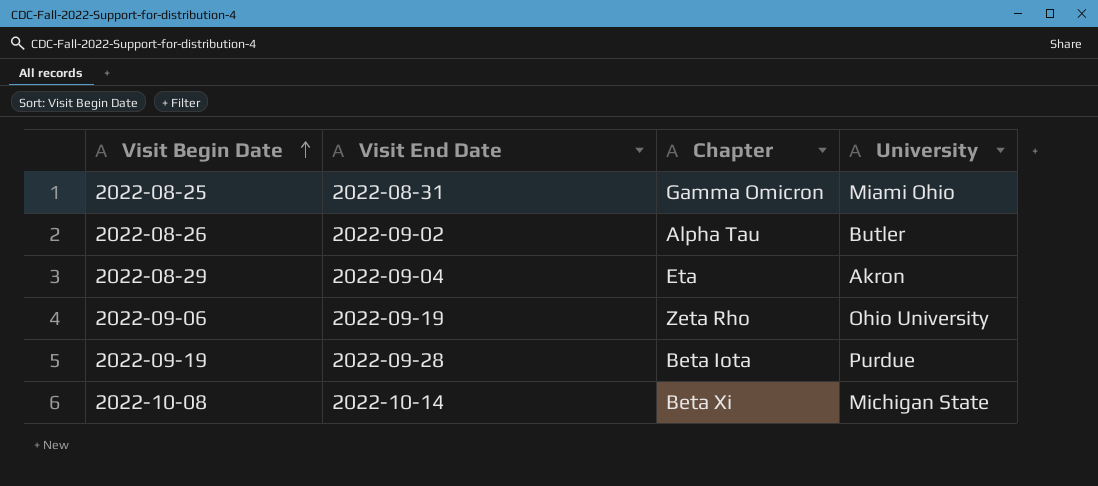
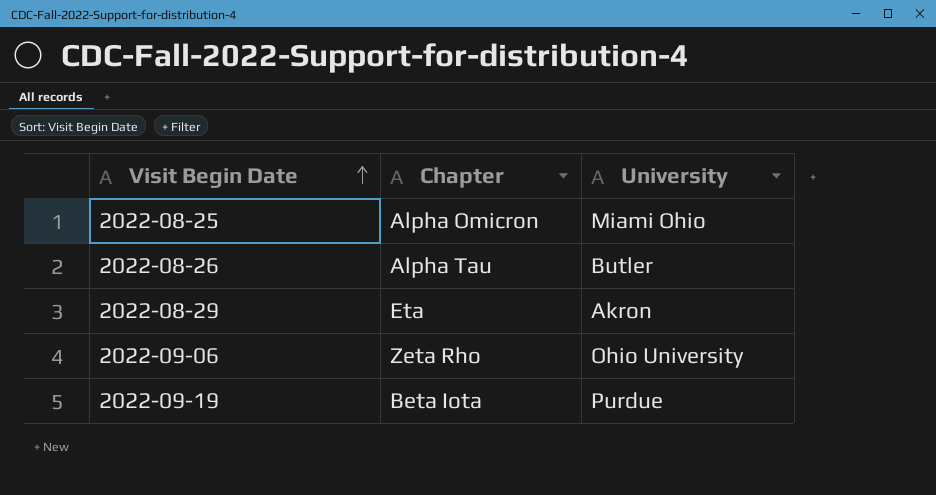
column Visit End Date | position: 2 -> none
row 2022-10-08: 2022-10-14 | Beta Xi | Michigan State -> none
2022-08-25 | Chapter: Gamma Omicron -> Alpha Omicron

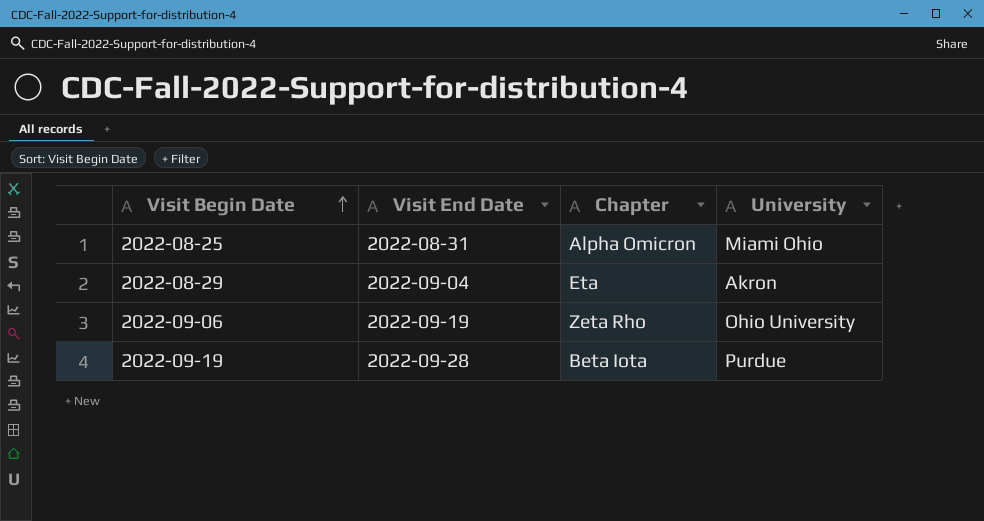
column Visit End Date | position: none -> 2
row 2022-08-26: Alpha Tau | Butler -> none

